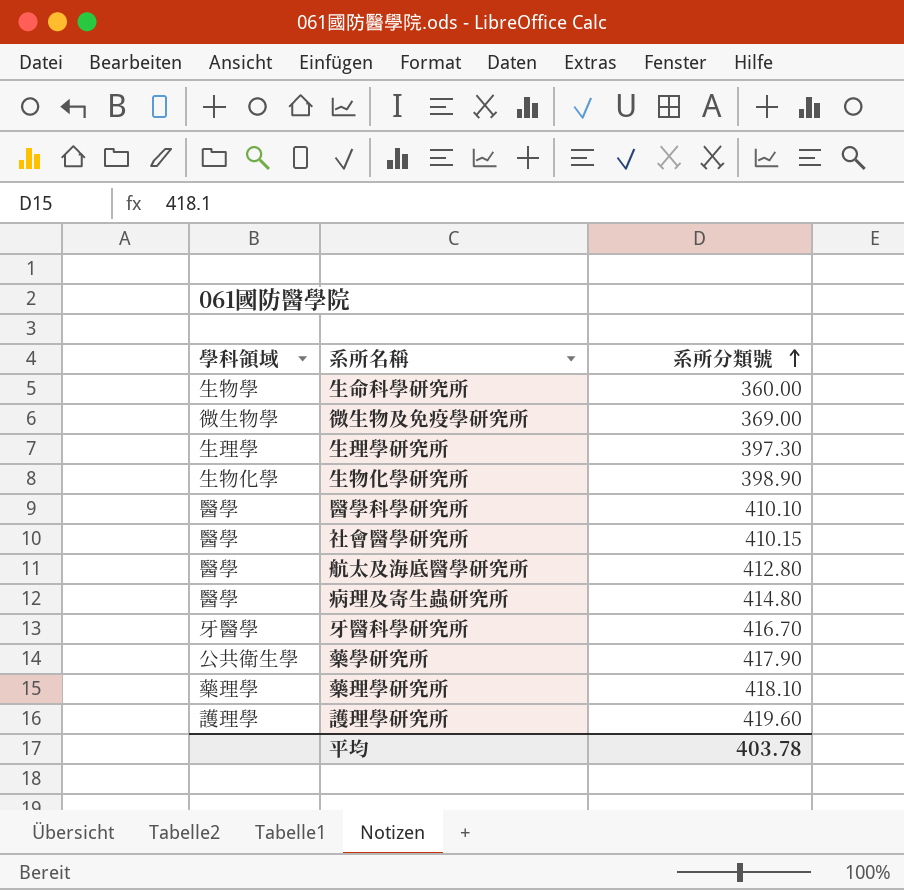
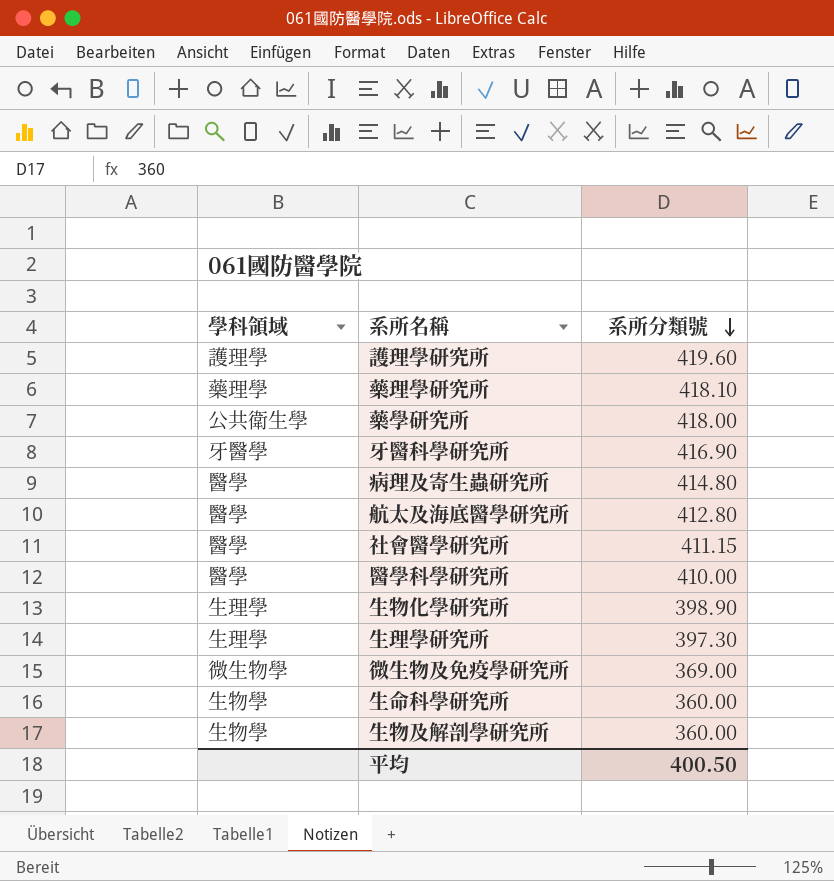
row order: 系所分類號 ascending -> 系所分類號 descending
藥學研究所 | 系所分類號: 417.90 -> 418.00
牙醫科學研究所 | 系所分類號: 416.70 -> 416.90
社會醫學研究所 | 系所分類號: 410.15 -> 411.15
醫學科學研究所 | 系所分類號: 410.10 -> 410.00
生物化學研究所 | 學科領域: 生物化學 -> 生理學
row 生物及解剖學研究所: none -> 生物學 | 360.00
平均 | 系所分類號: 403.78 -> 400.50

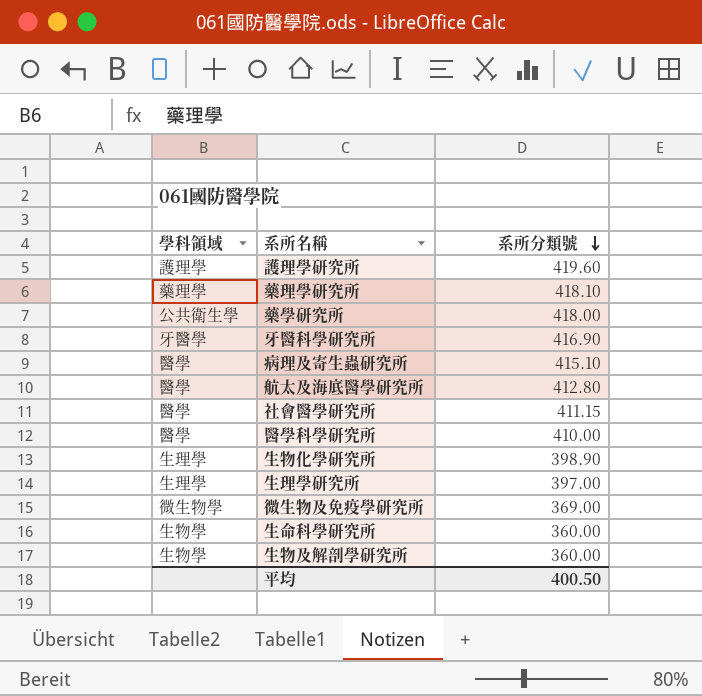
病理及寄生蟲研究所 | 系所分類號: 414.80 -> 415.10
生理學研究所 | 系所分類號: 397.30 -> 397.00

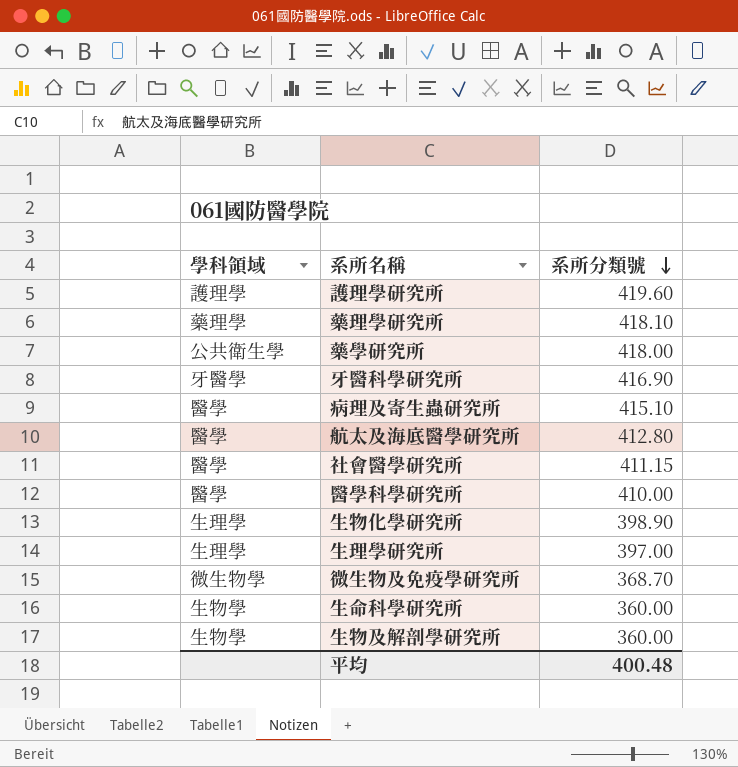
微生物及免疫學研究所 | 系所分類號: 369.00 -> 368.70
平均 | 系所分類號: 400.50 -> 400.48

